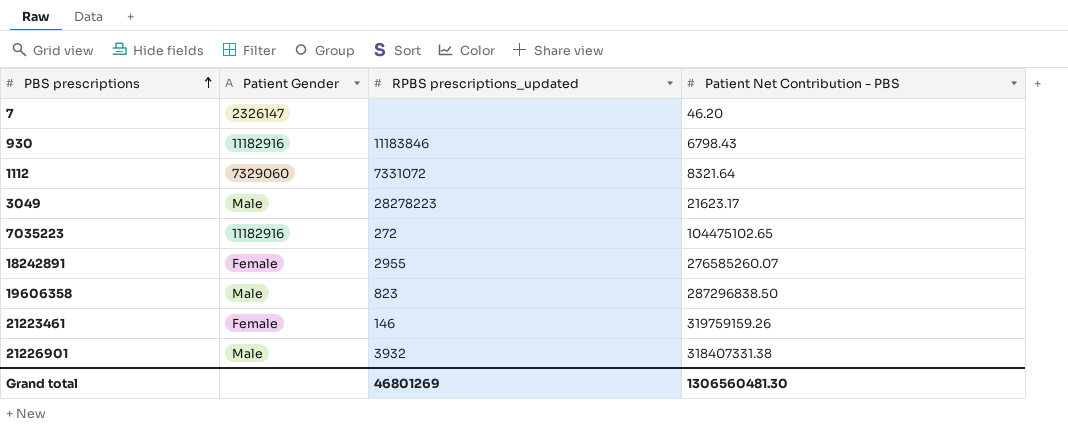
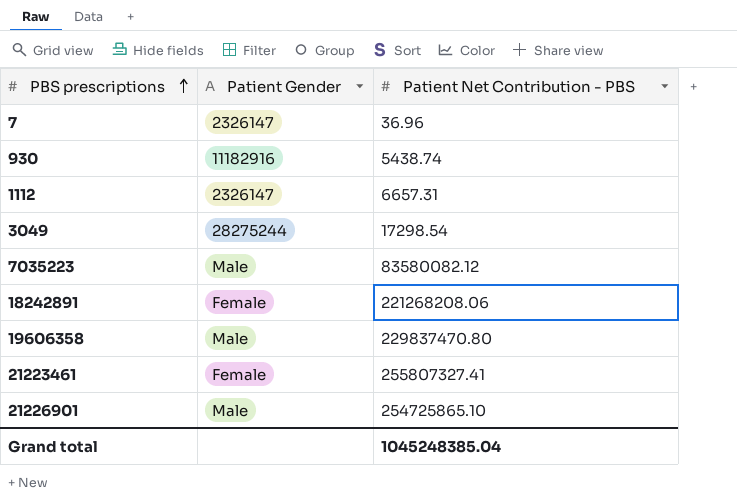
column RPBS prescriptions_updated | position: 3 -> none
7 | Patient Net Contribution - PBS: 46.20 -> 36.96
930 | Patient Net Contribution - PBS: 6798.43 -> 5438.74
1112 | Patient Gender: 7329060 -> 2326147
1112 | Patient Net Contribution - PBS: 8321.64 -> 6657.31
3049 | Patient Gender: Male -> 28275244
3049 | Patient Net Contribution - PBS: 21623.17 -> 17298.54
7035223 | Patient Gender: 11182916 -> Male
7035223 | Patient Net Contribution - PBS: 104475102.65 -> 83580082.12
18242891 | Patient Net Contribution - PBS: 276585260.07 -> 221268208.06
19606358 | Patient Net Contribution - PBS: 287296838.50 -> 229837470.80
21223461 | Patient Net Contribution - PBS: 319759159.26 -> 255807327.41
21226901 | Patient Net Contribution - PBS: 318407331.38 -> 254725865.10
Grand total | Patient Net Contribution - PBS: 1306560481.30 -> 1045248385.04

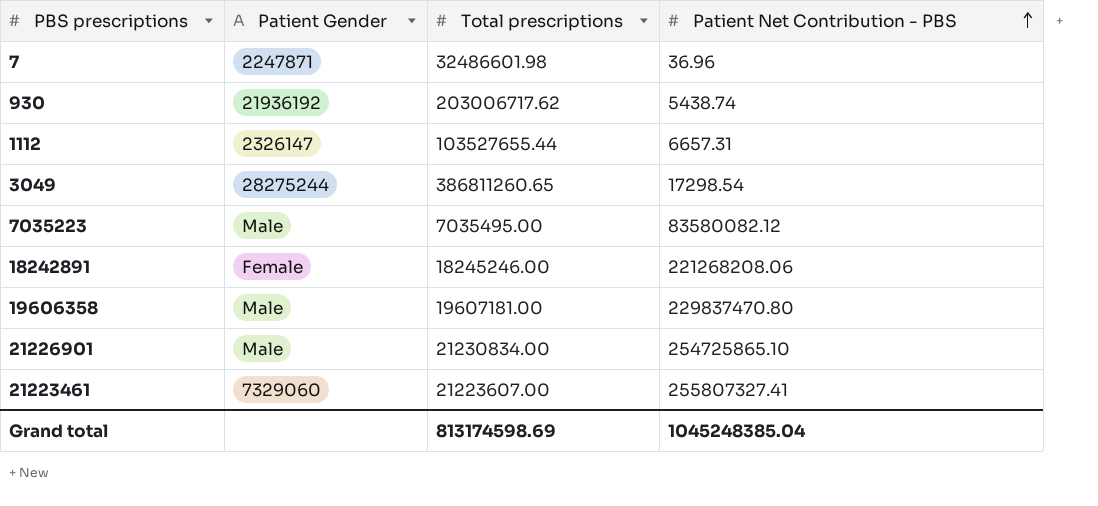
row order: PBS prescriptions ascending -> Patient Net Contribution - PBS ascending
column Total prescriptions | position: none -> 3
7 | Patient Gender: 2326147 -> 2247871
930 | Patient Gender: 11182916 -> 21936192
21223461 | Patient Gender: Female -> 7329060

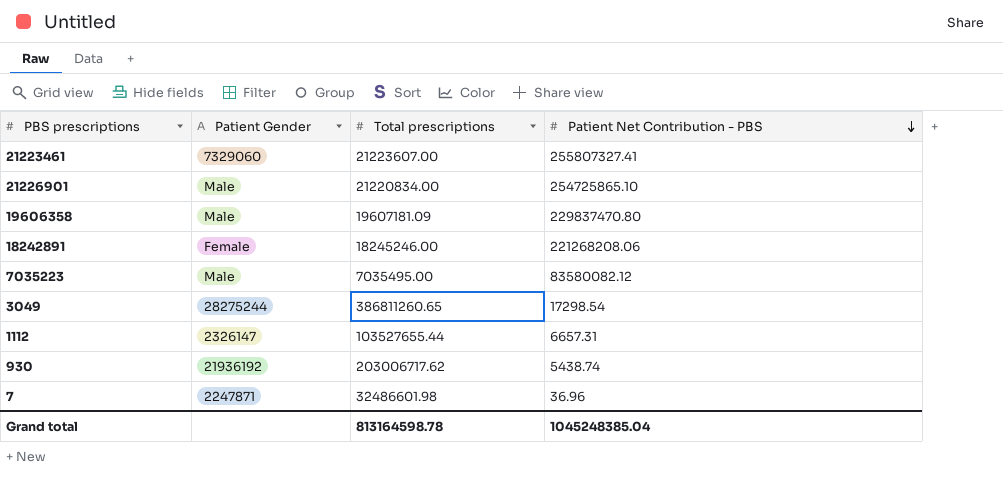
row order: Patient Net Contribution - PBS ascending -> Patient Net Contribution - PBS descending
21226901 | Total prescriptions: 21230834.00 -> 21220834.00
19606358 | Total prescriptions: 19607181.00 -> 19607181.09
Grand total | Total prescriptions: 813174598.69 -> 813164598.78

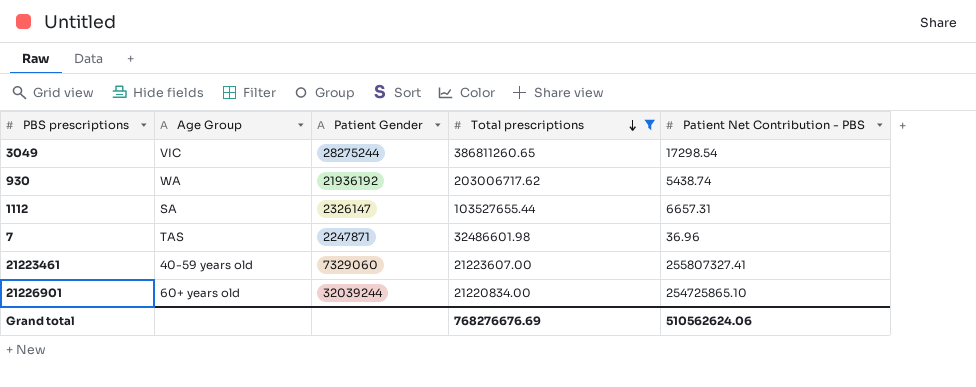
filter: none -> Total prescriptions >= 21220834.00
row order: Patient Net Contribution - PBS descending -> Total prescriptions descending
column Age Group | position: none -> 2
21226901 | Patient Gender: Male -> 32039244
Grand total | Total prescriptions: 813164598.78 -> 768276676.69
Grand total | Patient Net Contribution - PBS: 1045248385.04 -> 510562624.06

